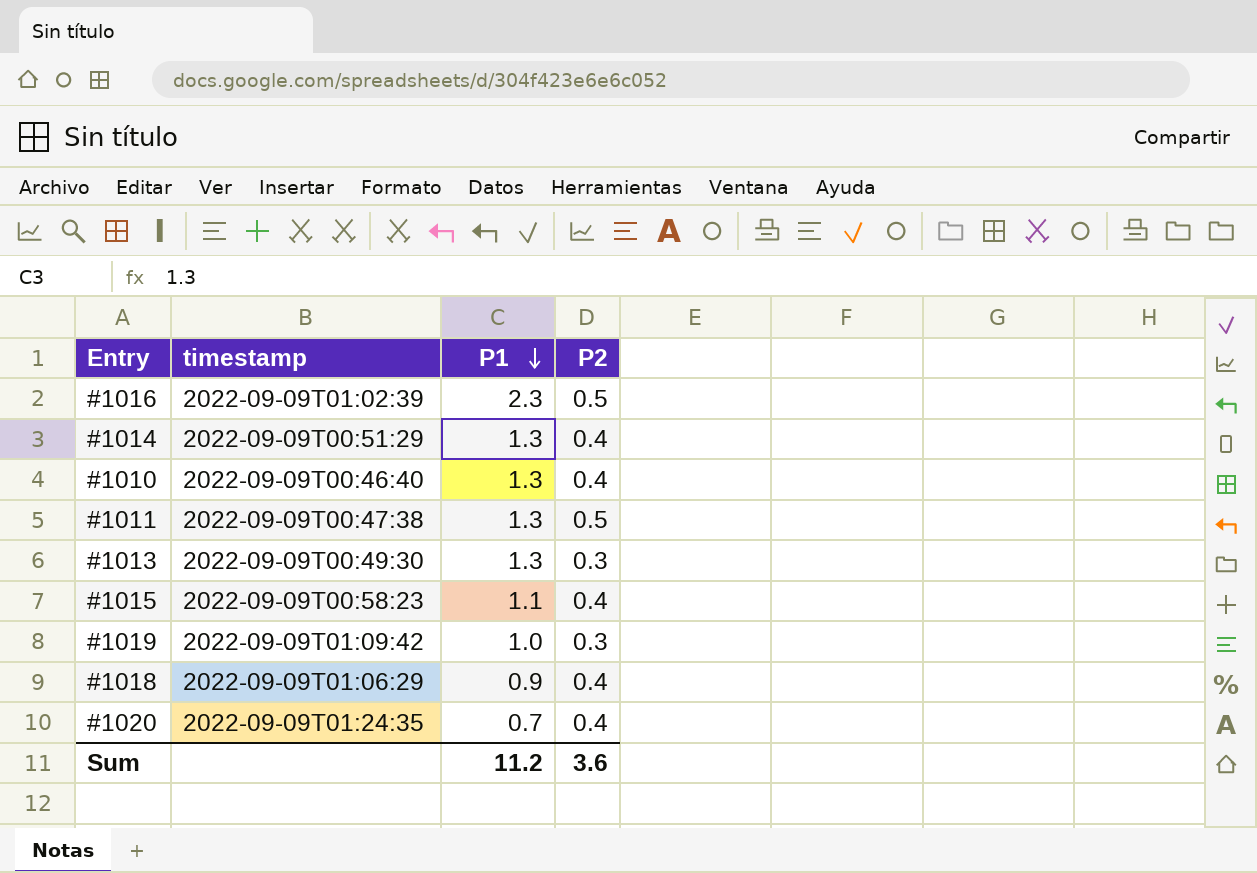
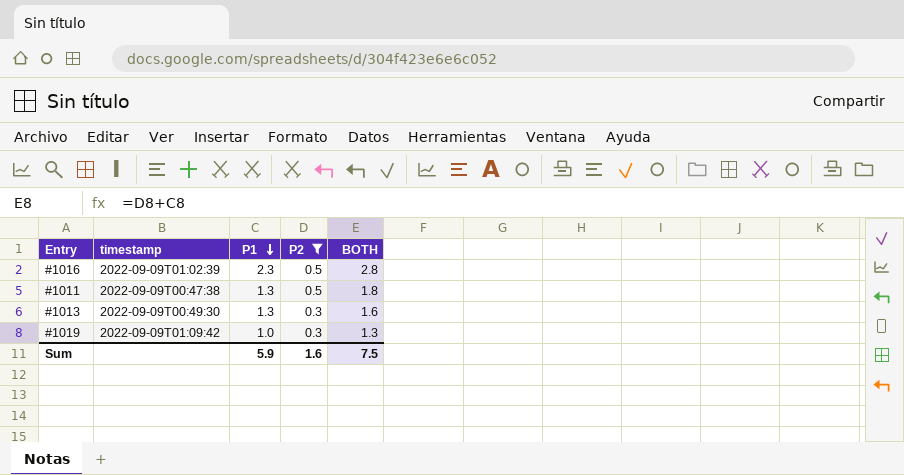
filter: none -> P2 != 0.4
column BOTH | formula: none -> [P1] + [P2]
Sum | P1: 11.2 -> 5.9
Sum | P2: 3.6 -> 1.6

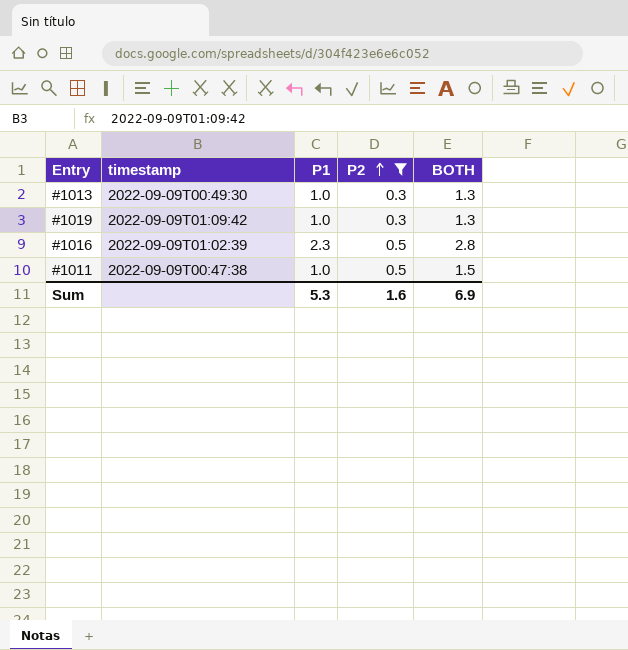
row order: P1 descending -> P2 ascending
#1013 | P1: 1.3 -> 1.0
#1013 | BOTH: 1.6 -> 1.3
#1011 | P1: 1.3 -> 1.0
#1011 | BOTH: 1.8 -> 1.5
Sum | P1: 5.9 -> 5.3
Sum | BOTH: 7.5 -> 6.9

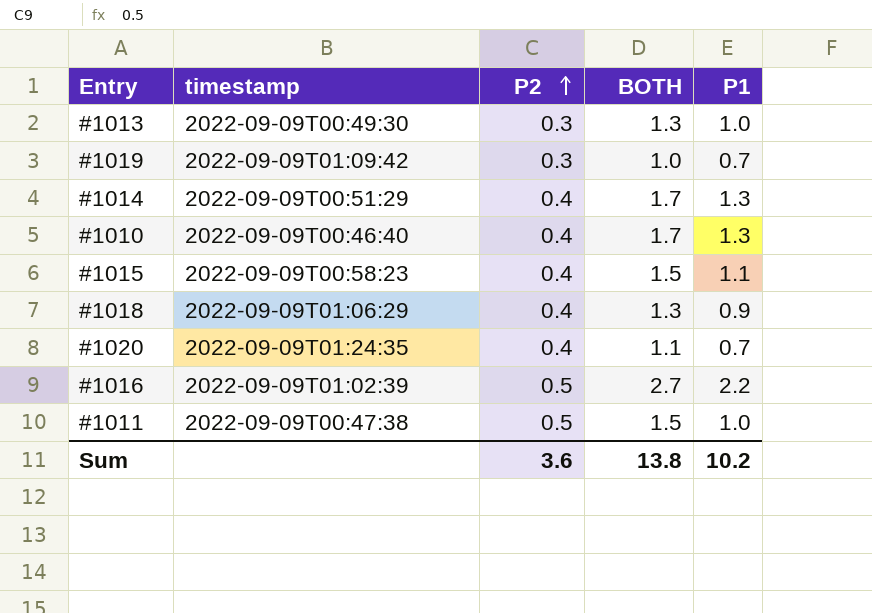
filter: P2 != 0.4 -> none
column P1 | position: 3 -> 5
#1019 | BOTH: 1.3 -> 1.0
#1019 | P1: 1.0 -> 0.7
#1016 | BOTH: 2.8 -> 2.7
#1016 | P1: 2.3 -> 2.2
Sum | P2: 1.6 -> 3.6
Sum | BOTH: 6.9 -> 13.8
Sum | P1: 5.3 -> 10.2

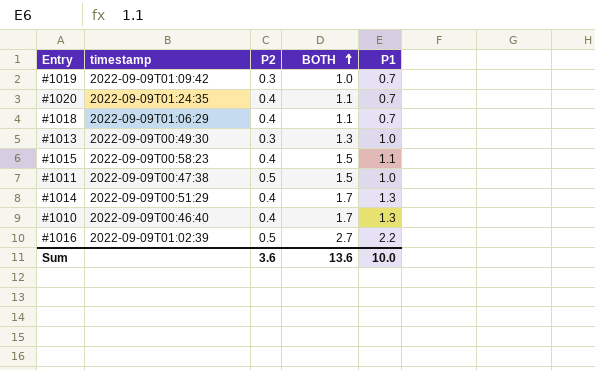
row order: P2 ascending -> BOTH ascending
#1018 | BOTH: 1.3 -> 1.1
#1018 | P1: 0.9 -> 0.7
Sum | BOTH: 13.8 -> 13.6
Sum | P1: 10.2 -> 10.0

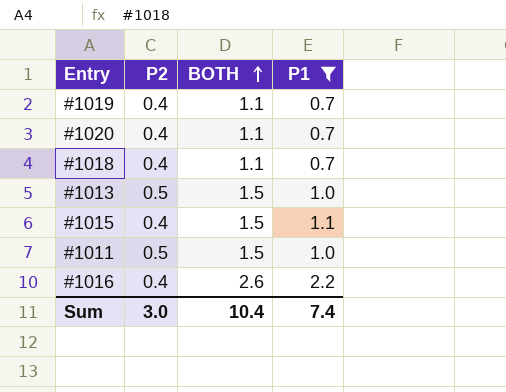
filter: none -> P1 != 1.3
column timestamp | position: 2 -> none
#1019 | P2: 0.3 -> 0.4
#1019 | BOTH: 1.0 -> 1.1
#1013 | P2: 0.3 -> 0.5
#1013 | BOTH: 1.3 -> 1.5
#1016 | P2: 0.5 -> 0.4
#1016 | BOTH: 2.7 -> 2.6
Sum | P2: 3.6 -> 3.0
Sum | BOTH: 13.6 -> 10.4
Sum | P1: 10.0 -> 7.4

